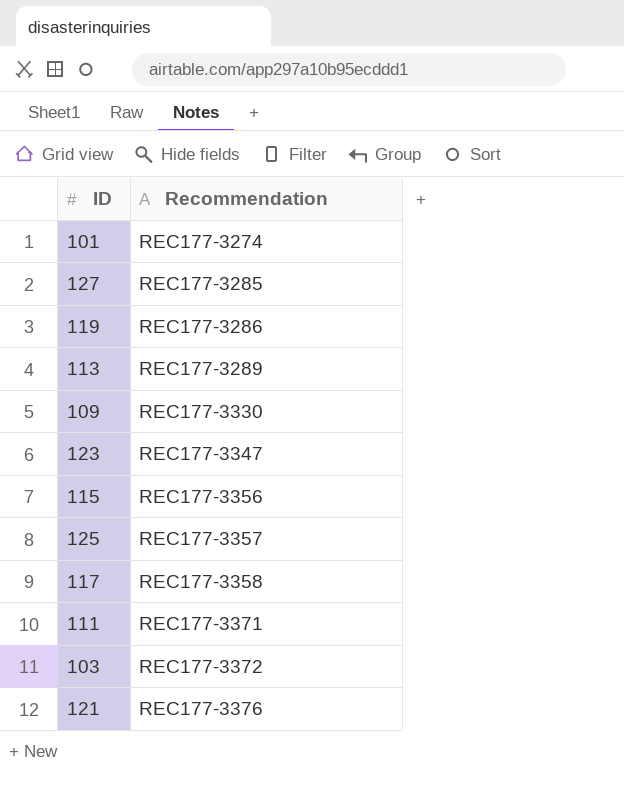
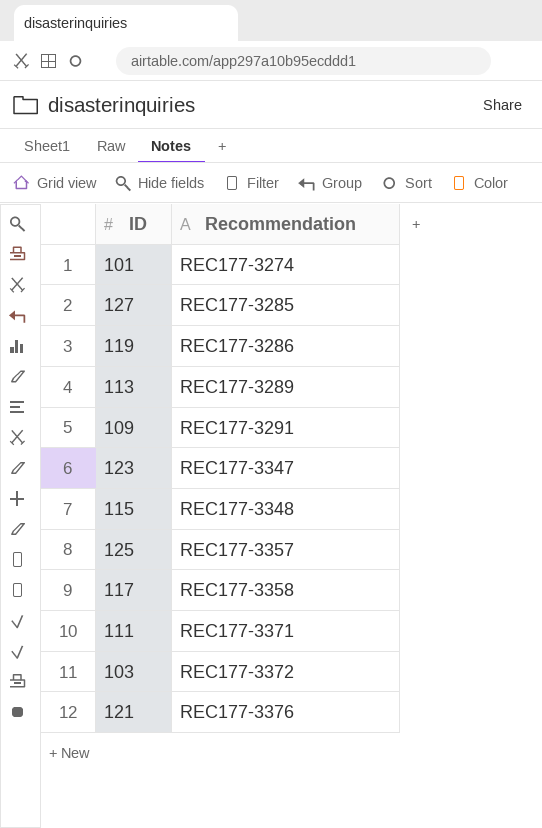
109 | Recommendation: REC177-3330 -> REC177-3291
115 | Recommendation: REC177-3356 -> REC177-3348

